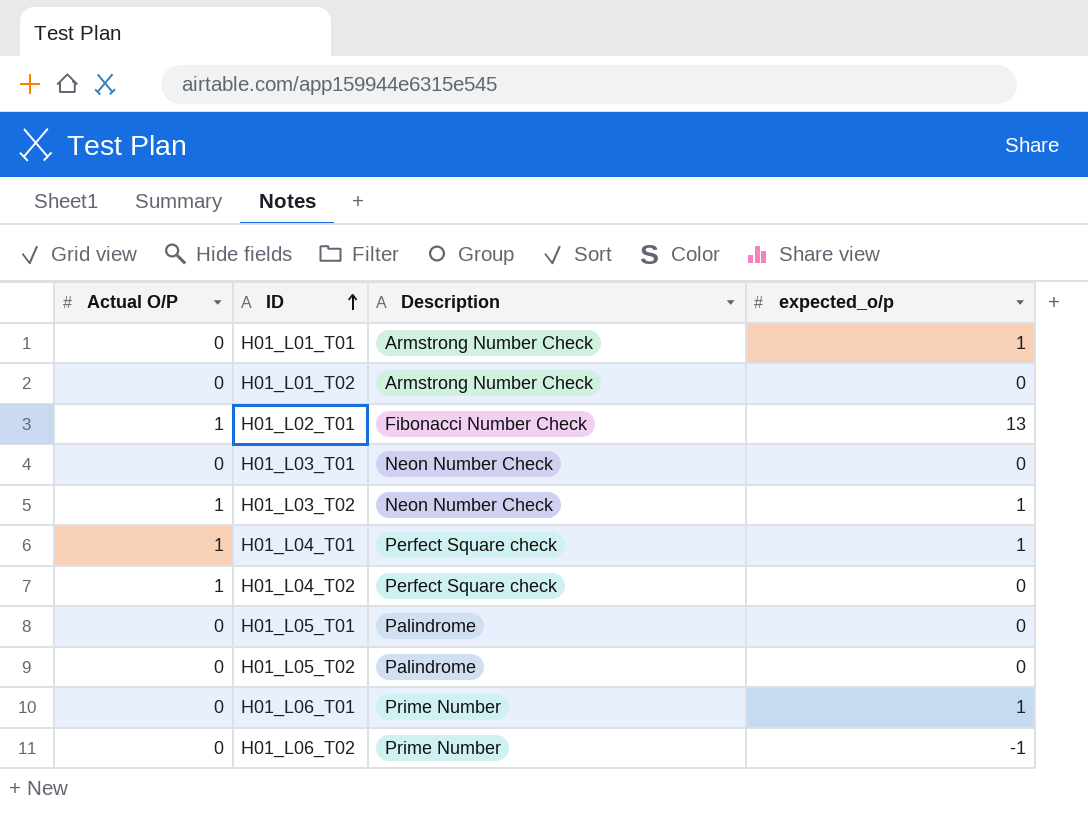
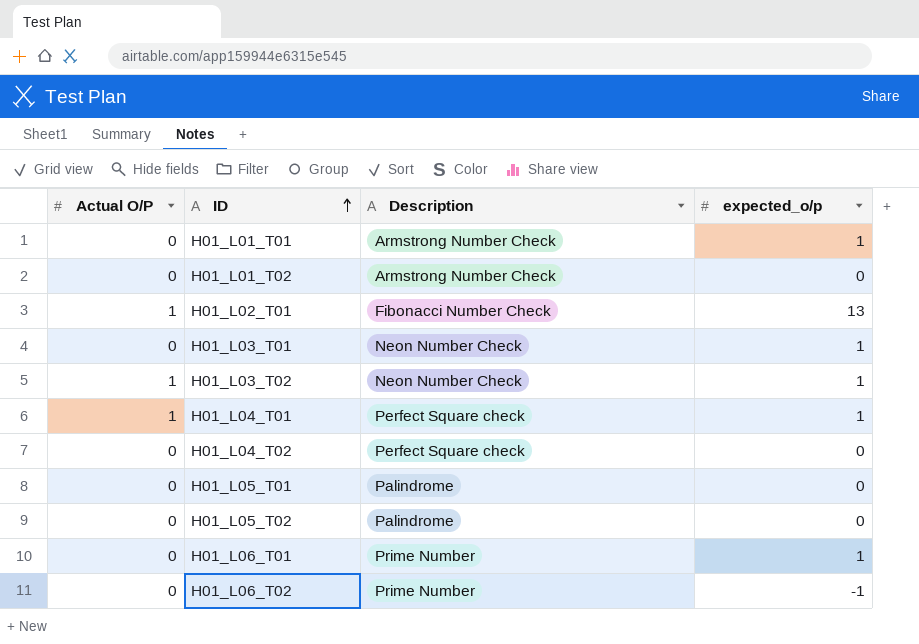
H01_L03_T01 | expected_o/p: 0 -> 1
H01_L04_T02 | Actual O/P: 1 -> 0

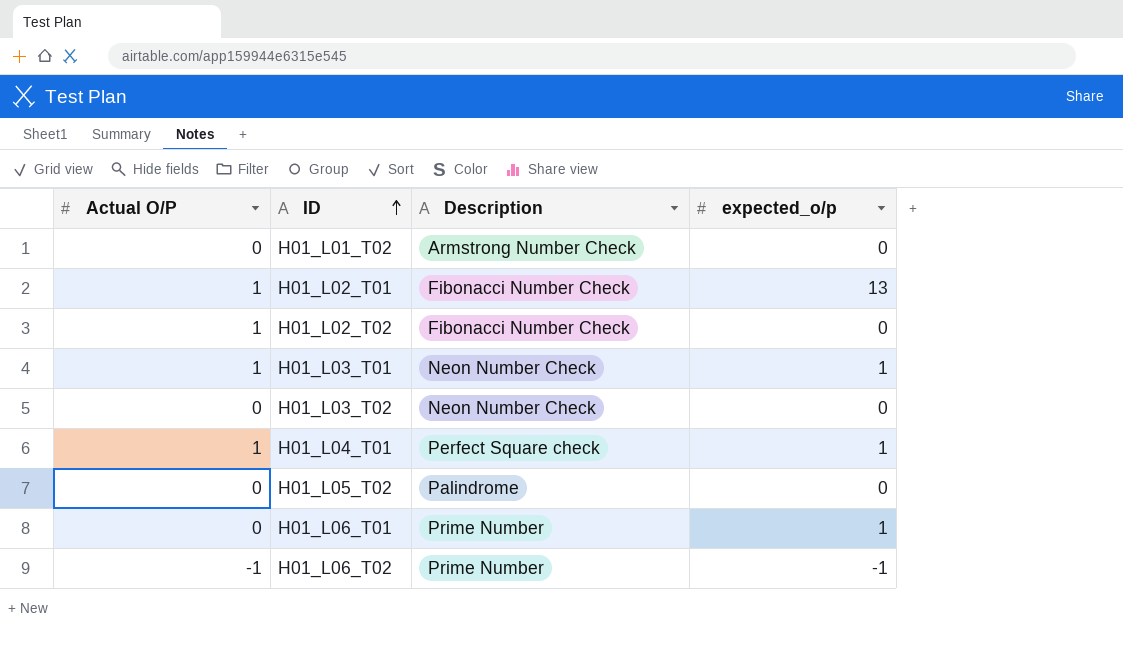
row H01_L01_T01: 0 | Armstrong Number Check | 1 -> none
row H01_L04_T02: 0 | Perfect Square check | 0 -> none
row H01_L05_T01: 0 | Palindrome | 0 -> none
row H01_L02_T02: none -> 1 | Fibonacci Number Check | 0
H01_L03_T01 | Actual O/P: 0 -> 1
H01_L03_T02 | Actual O/P: 1 -> 0
H01_L03_T02 | expected_o/p: 1 -> 0
H01_L06_T02 | Actual O/P: 0 -> -1

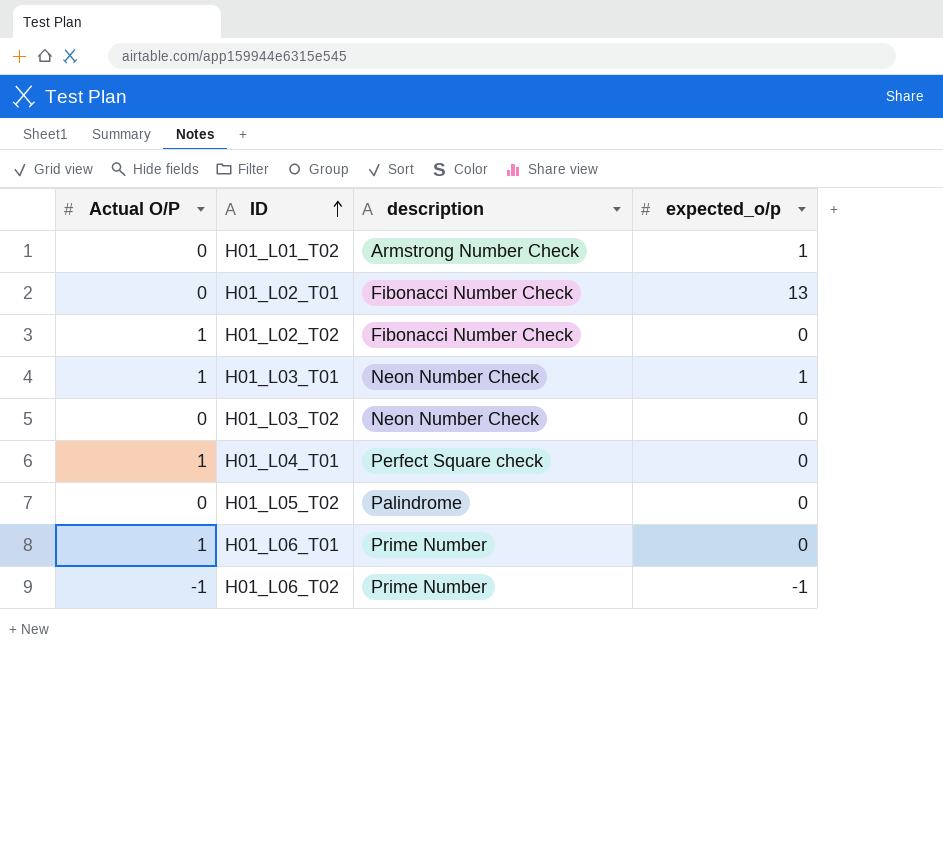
column name: Description -> description
H01_L01_T02 | expected_o/p: 0 -> 1
H01_L02_T01 | Actual O/P: 1 -> 0
H01_L04_T01 | expected_o/p: 1 -> 0
H01_L06_T01 | Actual O/P: 0 -> 1
H01_L06_T01 | expected_o/p: 1 -> 0

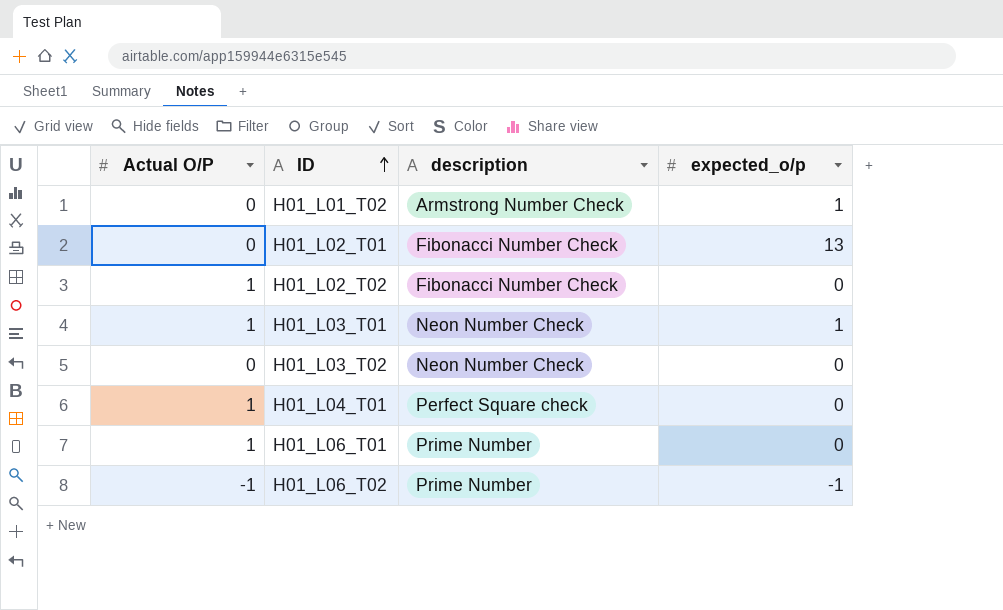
row H01_L05_T02: 0 | Palindrome | 0 -> none

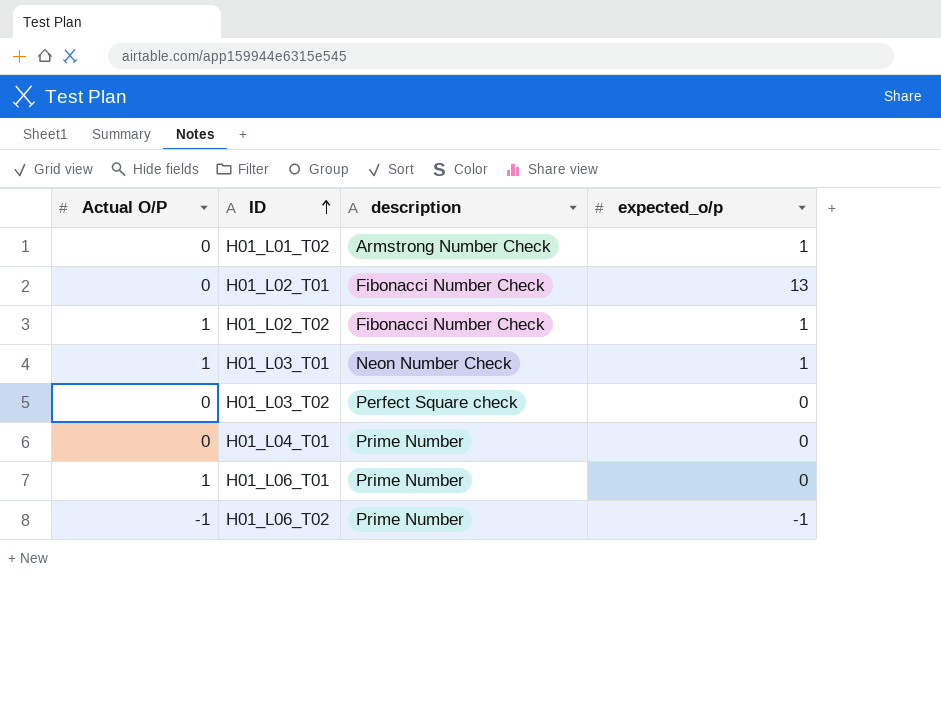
H01_L02_T02 | expected_o/p: 0 -> 1
H01_L03_T02 | description: Neon Number Check -> Perfect Square check
H01_L04_T01 | Actual O/P: 1 -> 0
H01_L04_T01 | description: Perfect Square check -> Prime Number

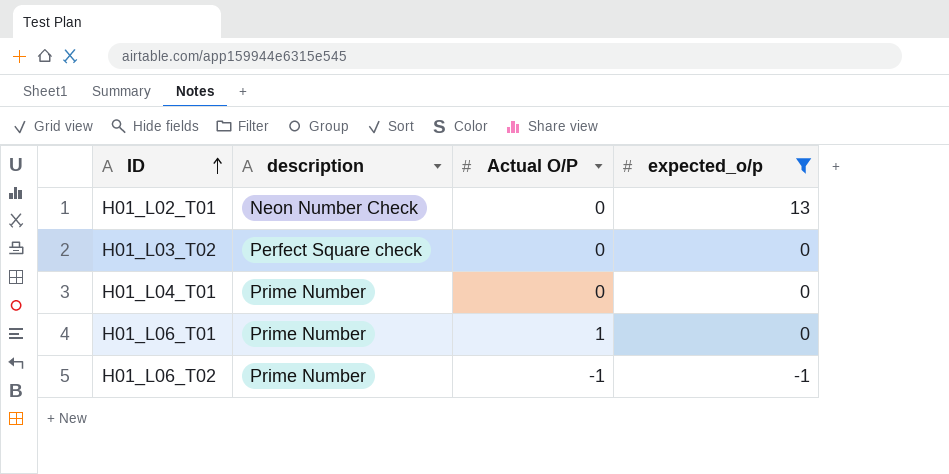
filter: none -> expected_o/p != 1
column Actual O/P | position: 1 -> 3
H01_L02_T01 | description: Fibonacci Number Check -> Neon Number Check

